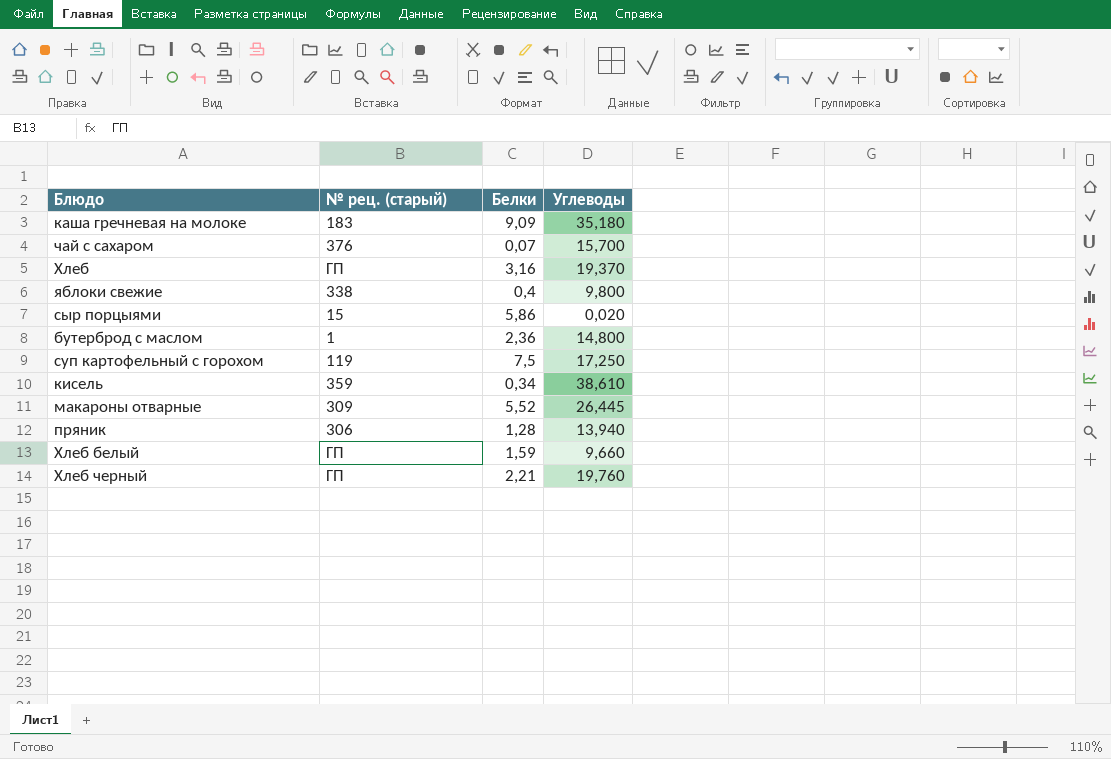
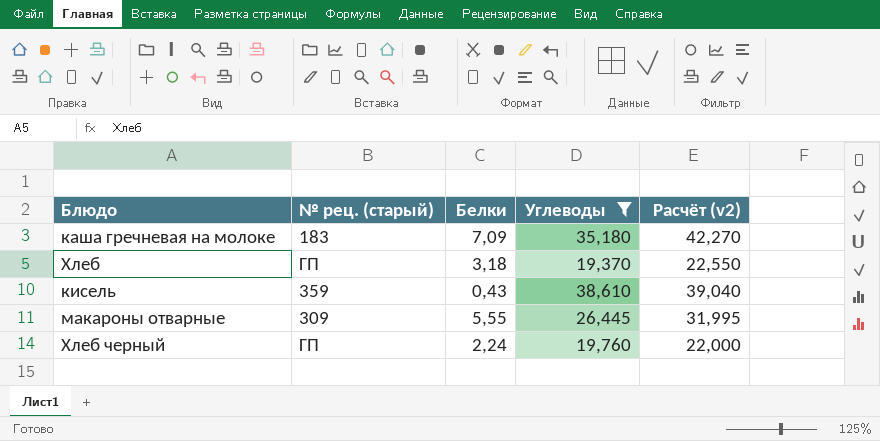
filter: none -> Углеводы >= 19,370
column Расчёт (v2) | formula: none -> [Белки] + [Углеводы]
каша гречневая на молоке | Белки: 9,09 -> 7,09
Хлеб | Белки: 3,16 -> 3,18
кисель | Белки: 0,34 -> 0,43
макароны отварные | Белки: 5,52 -> 5,55
Хлеб черный | Белки: 2,21 -> 2,24

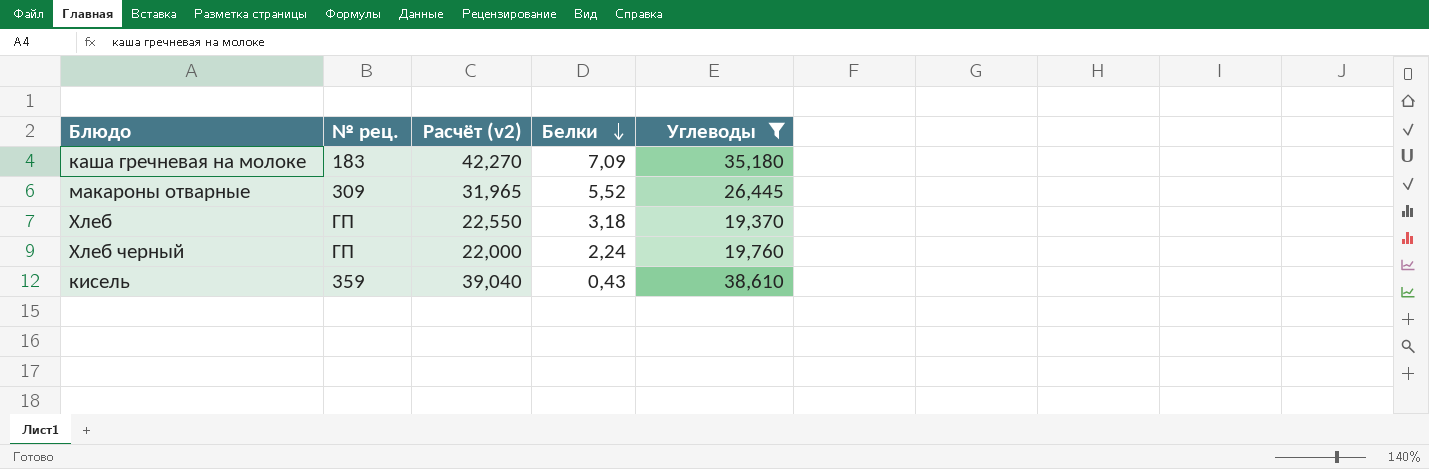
row order: none -> Белки descending
column name: № рец. (старый) -> № рец.
column Расчёт (v2) | position: 5 -> 3
макароны отварные | Расчёт (v2): 31,995 -> 31,965
макароны отварные | Белки: 5,55 -> 5,52

